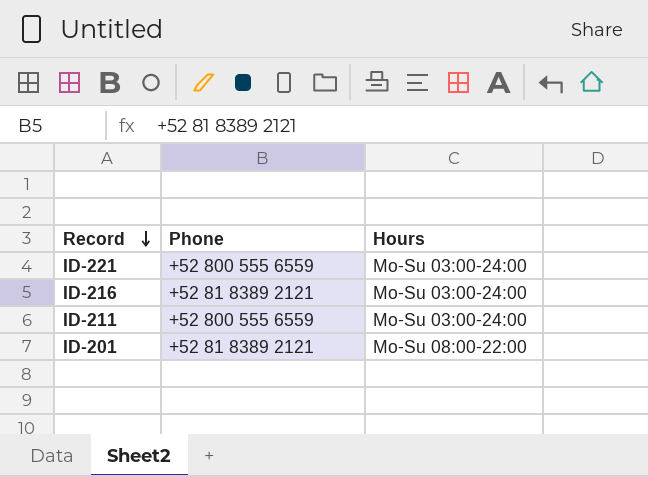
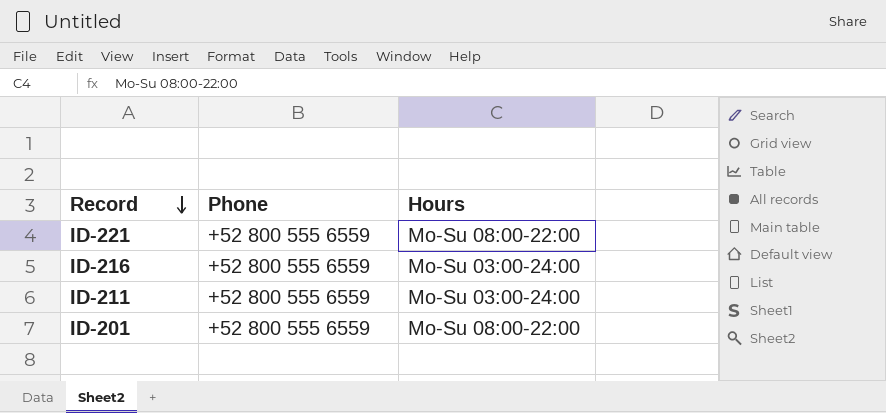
ID-221 | Hours: Mo-Su 03:00-24:00 -> Mo-Su 08:00-22:00
ID-216 | Phone: +52 81 8389 2121 -> +52 800 555 6559
ID-201 | Phone: +52 81 8389 2121 -> +52 800 555 6559

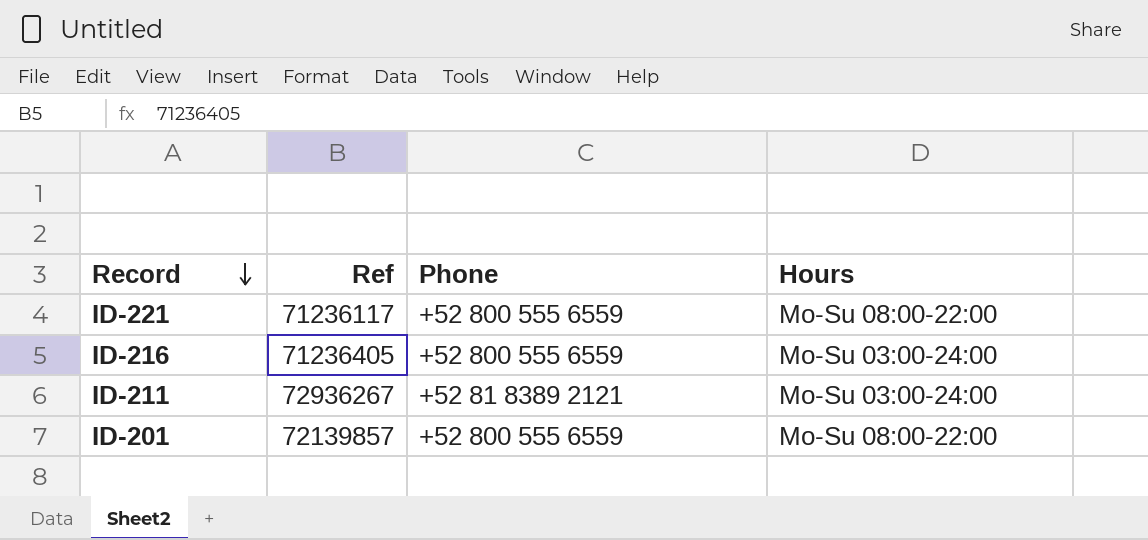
column Ref | position: none -> 2
ID-211 | Phone: +52 800 555 6559 -> +52 81 8389 2121

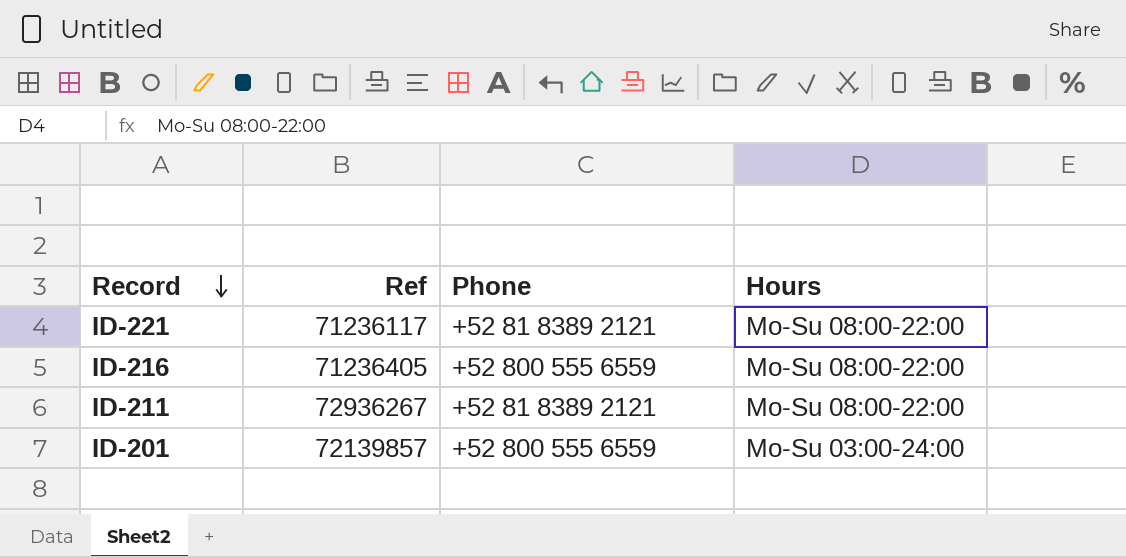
ID-221 | Phone: +52 800 555 6559 -> +52 81 8389 2121
ID-216 | Hours: Mo-Su 03:00-24:00 -> Mo-Su 08:00-22:00
ID-211 | Hours: Mo-Su 03:00-24:00 -> Mo-Su 08:00-22:00
ID-201 | Hours: Mo-Su 08:00-22:00 -> Mo-Su 03:00-24:00

